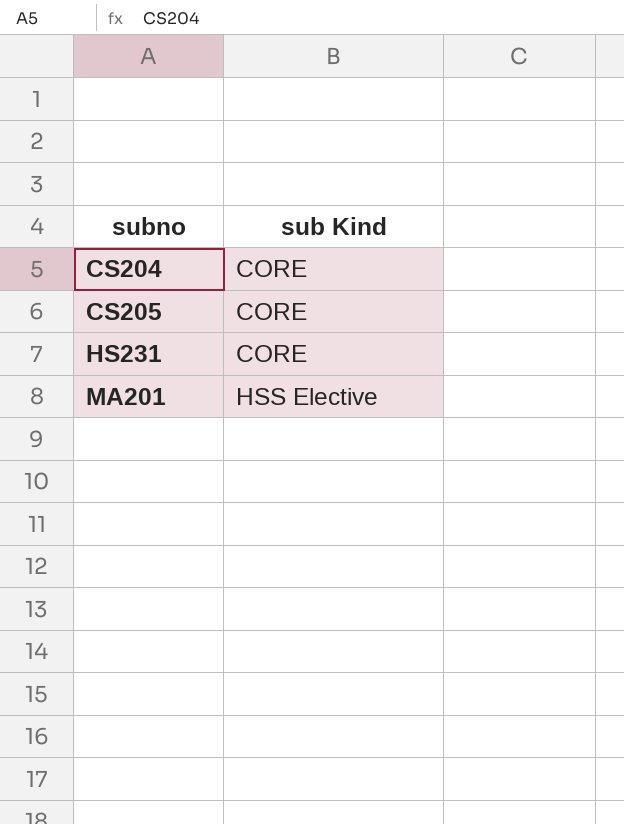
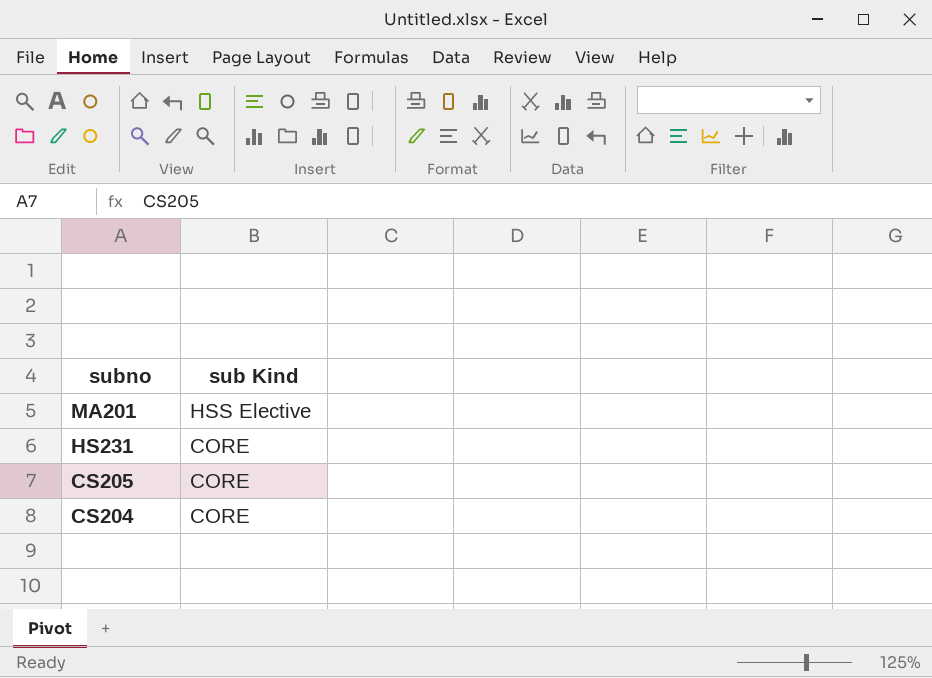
row order: subno ascending -> subno descending

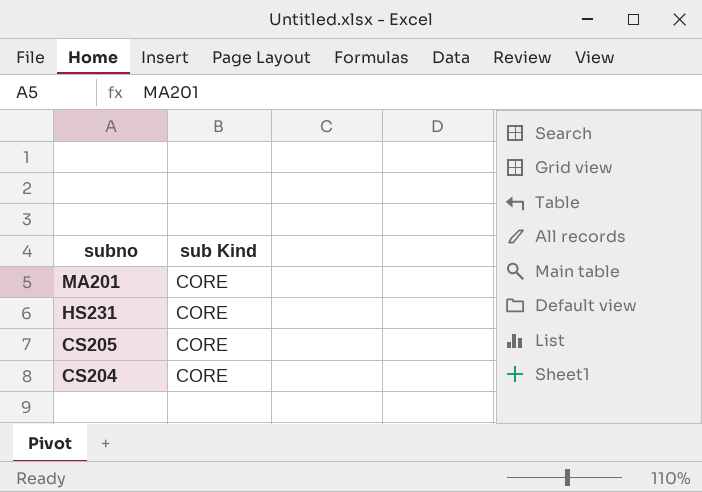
MA201 | sub Kind: HSS Elective -> CORE

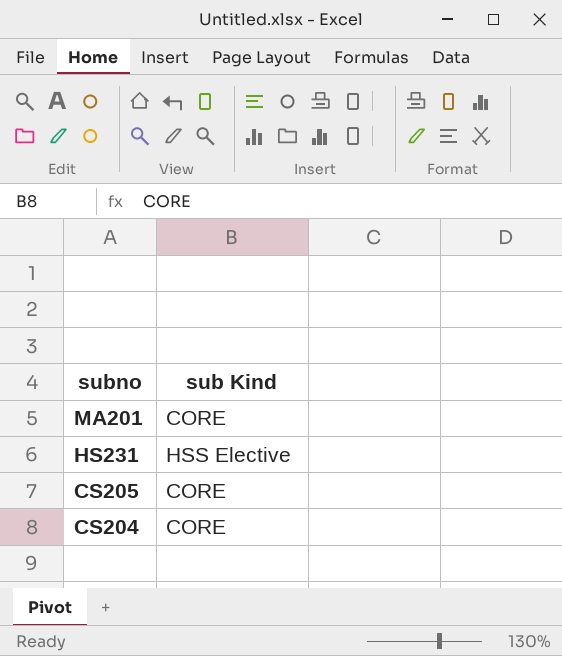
HS231 | sub Kind: CORE -> HSS Elective

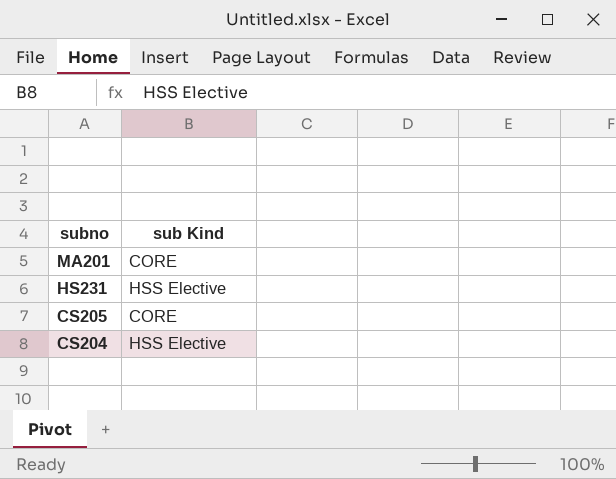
CS204 | sub Kind: CORE -> HSS Elective

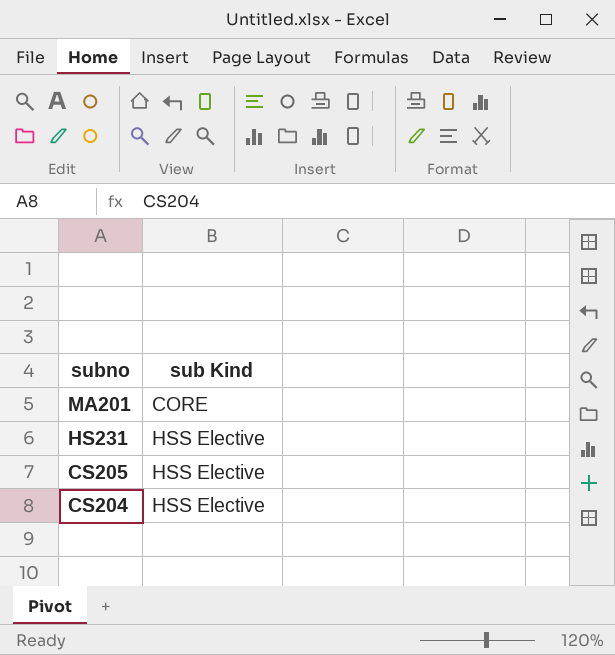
CS205 | sub Kind: CORE -> HSS Elective

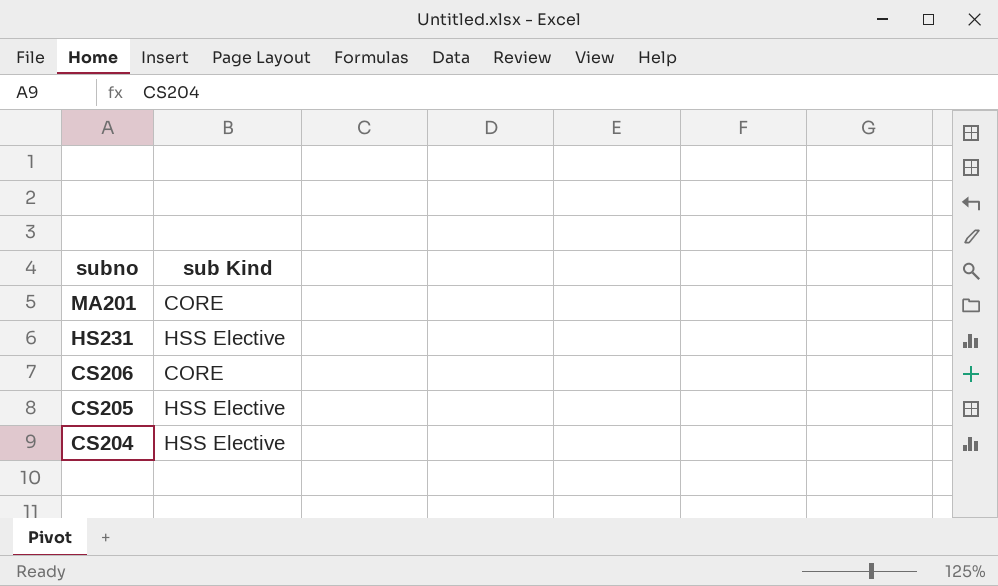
row CS206: none -> CORE

